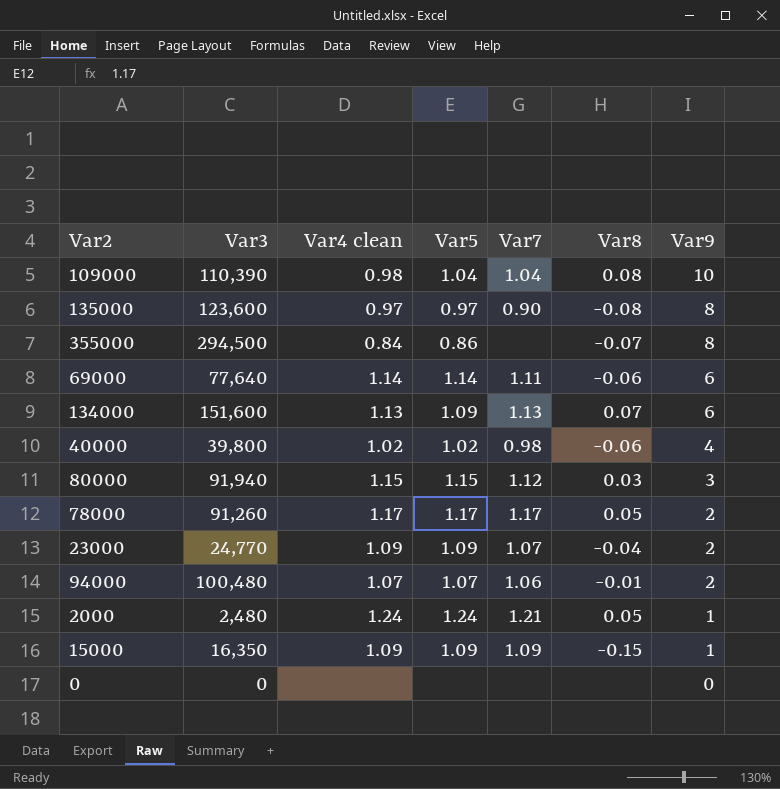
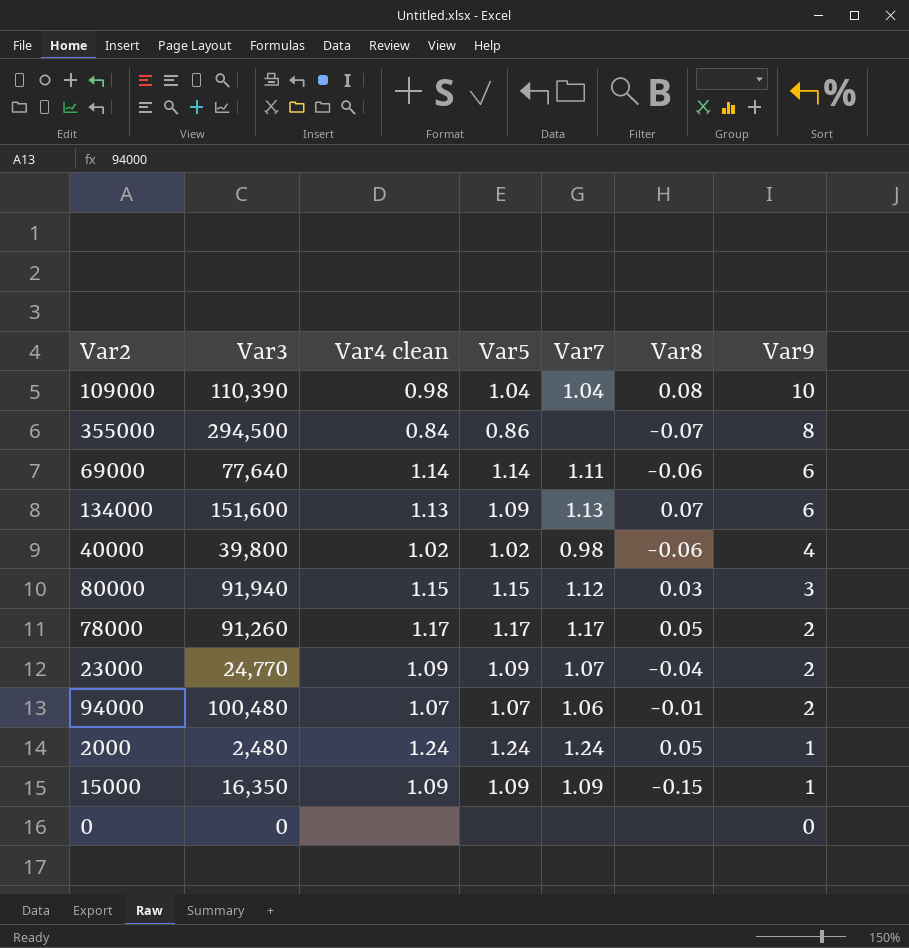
row 135000: 123,600 | 0.97 | 0.97 | 0.90 | -0.08 | 8 -> none
2000 | Var7: 1.21 -> 1.24

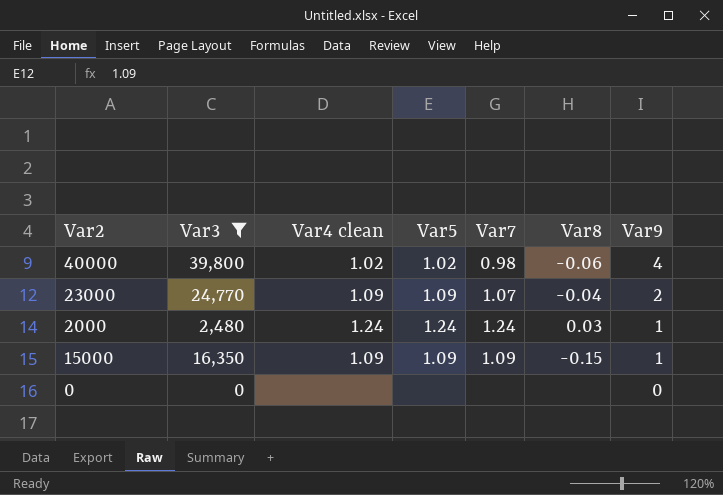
filter: none -> Var3 <= 39,800
2000 | Var8: 0.05 -> 0.03

